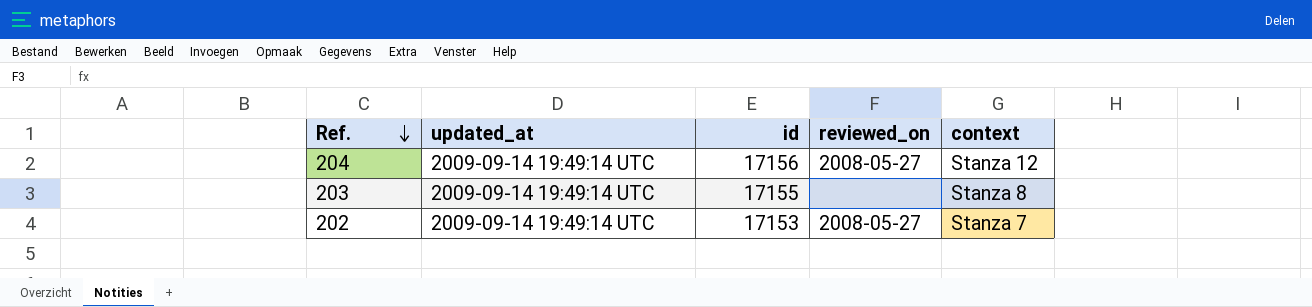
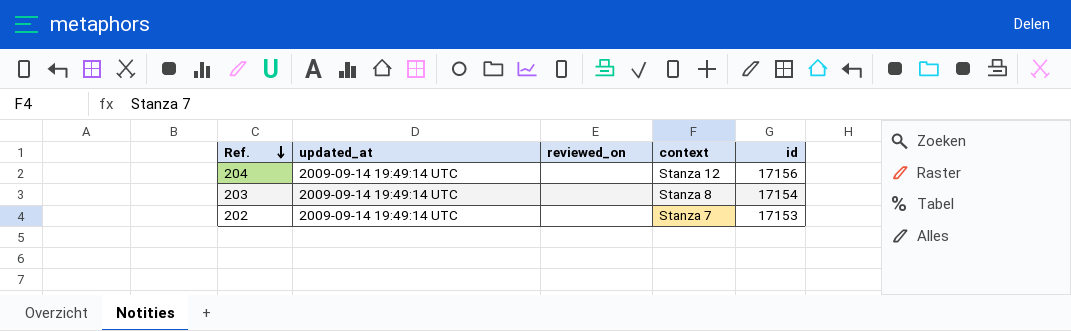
column id | position: 3 -> 5
204 | reviewed_on: 2008-05-27 -> none
203 | id: 17155 -> 17154
202 | reviewed_on: 2008-05-27 -> none

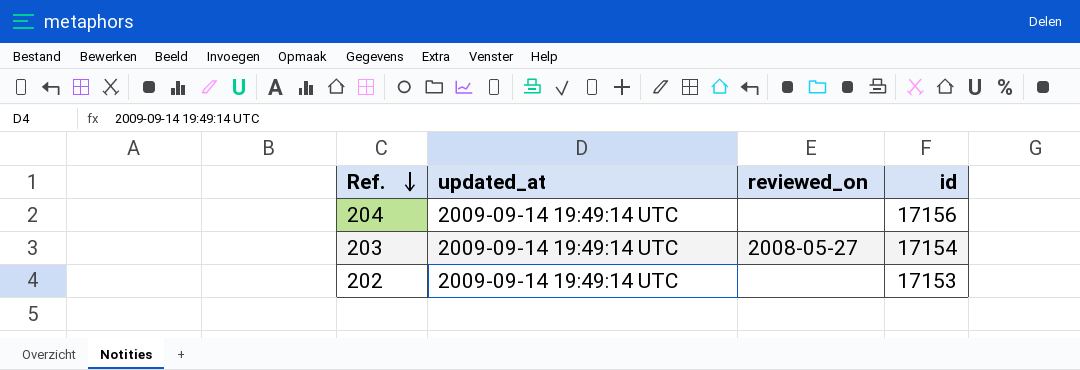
column context | position: 4 -> none
203 | reviewed_on: none -> 2008-05-27

